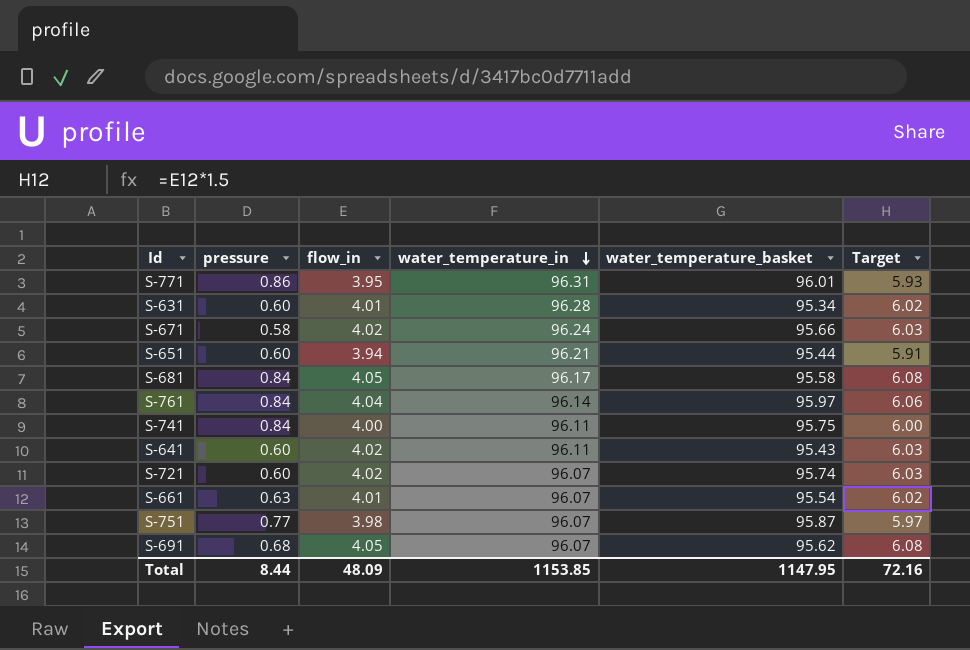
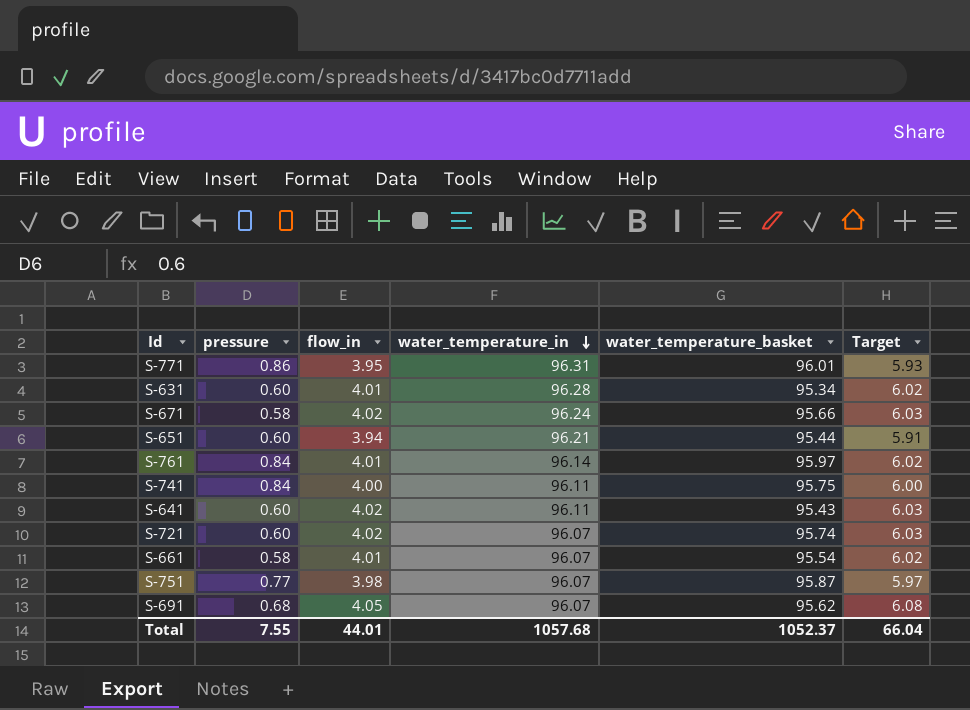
row S-681: 0.84 | 4.05 | 96.17 | 95.58 | 6.08 -> none
S-761 | flow_in: 4.04 -> 4.01
S-761 | Target: 6.06 -> 6.02
S-661 | pressure: 0.63 -> 0.58
Total | pressure: 8.44 -> 7.55
Total | flow_in: 48.09 -> 44.01
Total | water_temperature_in: 1153.85 -> 1057.68
Total | water_temperature_basket: 1147.95 -> 1052.37
Total | Target: 72.16 -> 66.04

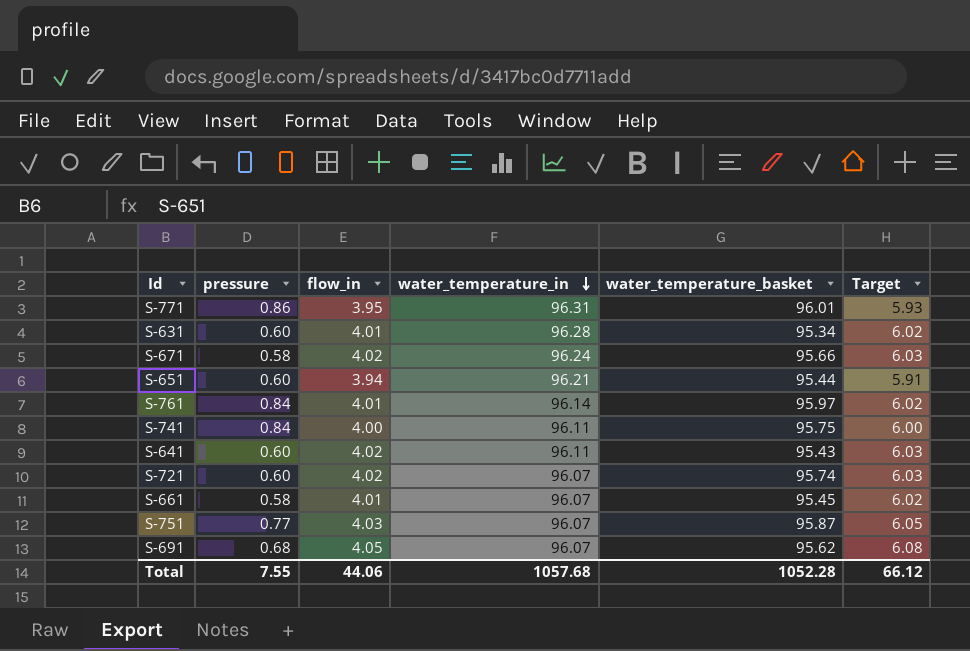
S-661 | water_temperature_basket: 95.54 -> 95.45
S-751 | flow_in: 3.98 -> 4.03
S-751 | Target: 5.97 -> 6.05
Total | flow_in: 44.01 -> 44.06
Total | water_temperature_basket: 1052.37 -> 1052.28
Total | Target: 66.04 -> 66.12

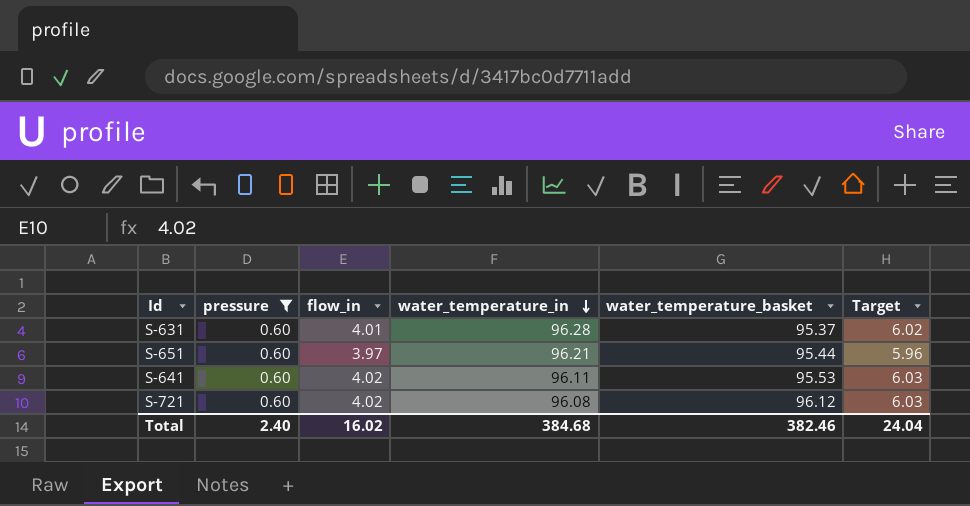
filter: none -> pressure = 0.60
S-631 | water_temperature_basket: 95.34 -> 95.37
S-651 | flow_in: 3.94 -> 3.97
S-651 | Target: 5.91 -> 5.96
S-641 | water_temperature_basket: 95.43 -> 95.53
S-721 | water_temperature_in: 96.07 -> 96.08
S-721 | water_temperature_basket: 95.74 -> 96.12
Total | pressure: 7.55 -> 2.40
Total | flow_in: 44.06 -> 16.02
Total | water_temperature_in: 1057.68 -> 384.68
Total | water_temperature_basket: 1052.28 -> 382.46
Total | Target: 66.12 -> 24.04

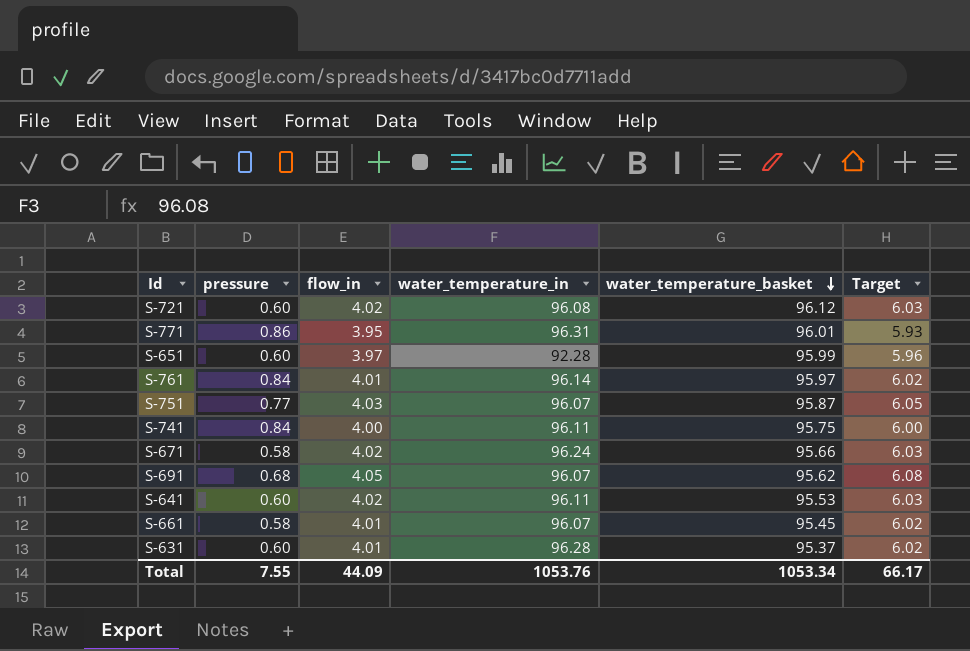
filter: pressure = 0.60 -> none
row order: water_temperature_in descending -> water_temperature_basket descending
S-651 | water_temperature_in: 96.21 -> 92.28
S-651 | water_temperature_basket: 95.44 -> 95.99
Total | pressure: 2.40 -> 7.55
Total | flow_in: 16.02 -> 44.09
Total | water_temperature_in: 384.68 -> 1053.76
Total | water_temperature_basket: 382.46 -> 1053.34
Total | Target: 24.04 -> 66.17

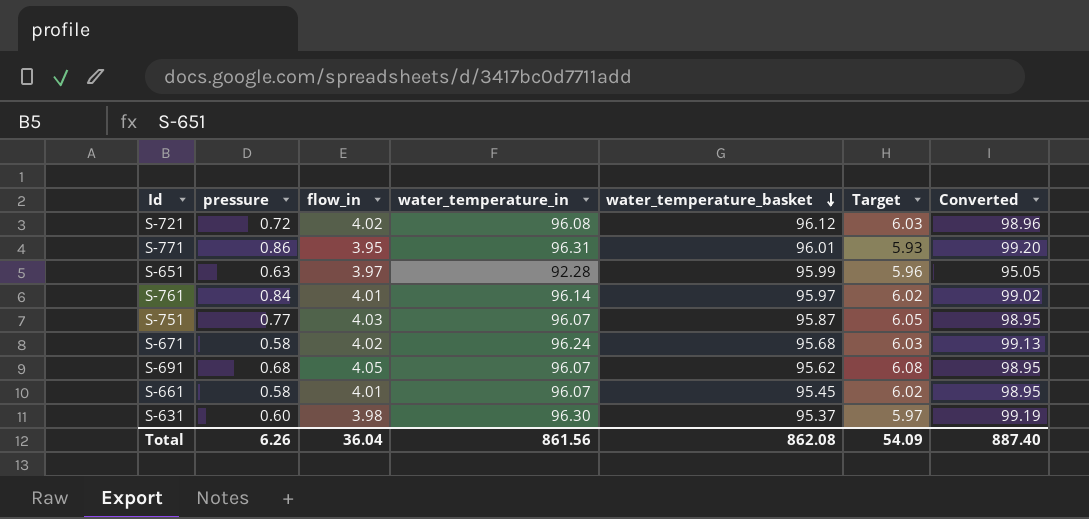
column Converted | formula: none -> [water_temperature_in] * 1.03
row S-741: 0.84 | 4.00 | 96.11 | 95.75 | 6.00 -> none
row S-641: 0.60 | 4.02 | 96.11 | 95.53 | 6.03 -> none
S-721 | pressure: 0.60 -> 0.72
S-651 | pressure: 0.60 -> 0.63
S-671 | water_temperature_basket: 95.66 -> 95.68
S-631 | flow_in: 4.01 -> 3.98
S-631 | water_temperature_in: 96.28 -> 96.30
S-631 | Target: 6.02 -> 5.97
Total | pressure: 7.55 -> 6.26
Total | flow_in: 44.09 -> 36.04
Total | water_temperature_in: 1053.76 -> 861.56
Total | water_temperature_basket: 1053.34 -> 862.08
Total | Target: 66.17 -> 54.09

